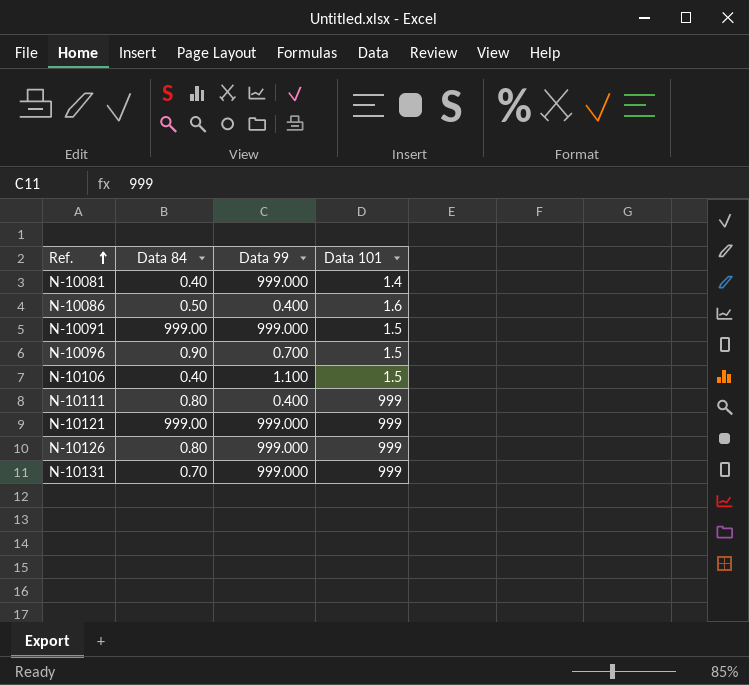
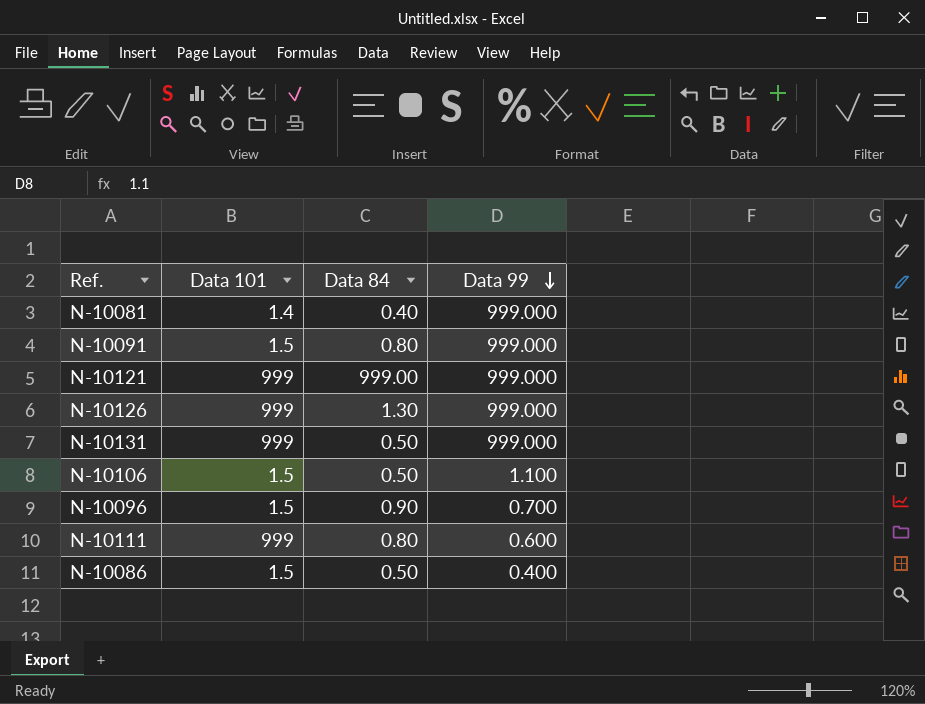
row order: Ref. ascending -> Data 99 descending
column Data 101 | position: 4 -> 2
N-10091 | Data 84: 999.00 -> 0.80
N-10126 | Data 84: 0.80 -> 1.30
N-10131 | Data 84: 0.70 -> 0.50
N-10106 | Data 84: 0.40 -> 0.50
N-10111 | Data 99: 0.400 -> 0.600
N-10086 | Data 101: 1.6 -> 1.5

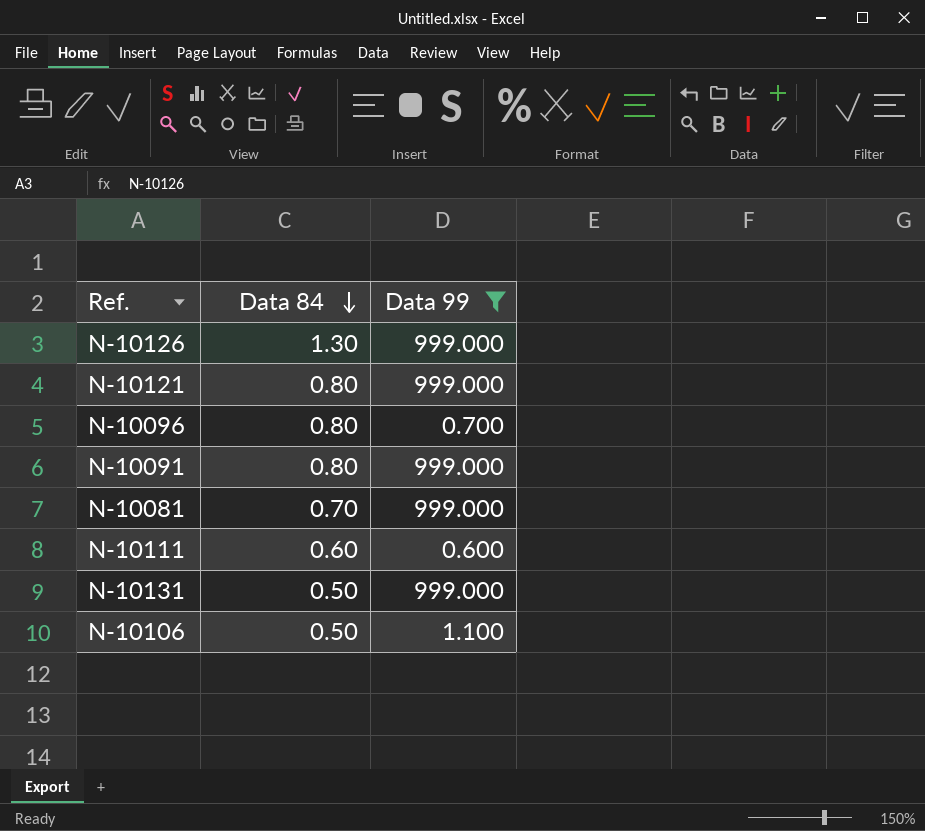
filter: none -> Data 99 != 0.400
row order: Data 99 descending -> Data 84 descending
column Data 101 | position: 2 -> none
N-10121 | Data 84: 999.00 -> 0.80
N-10096 | Data 84: 0.90 -> 0.80
N-10081 | Data 84: 0.40 -> 0.70
N-10111 | Data 84: 0.80 -> 0.60

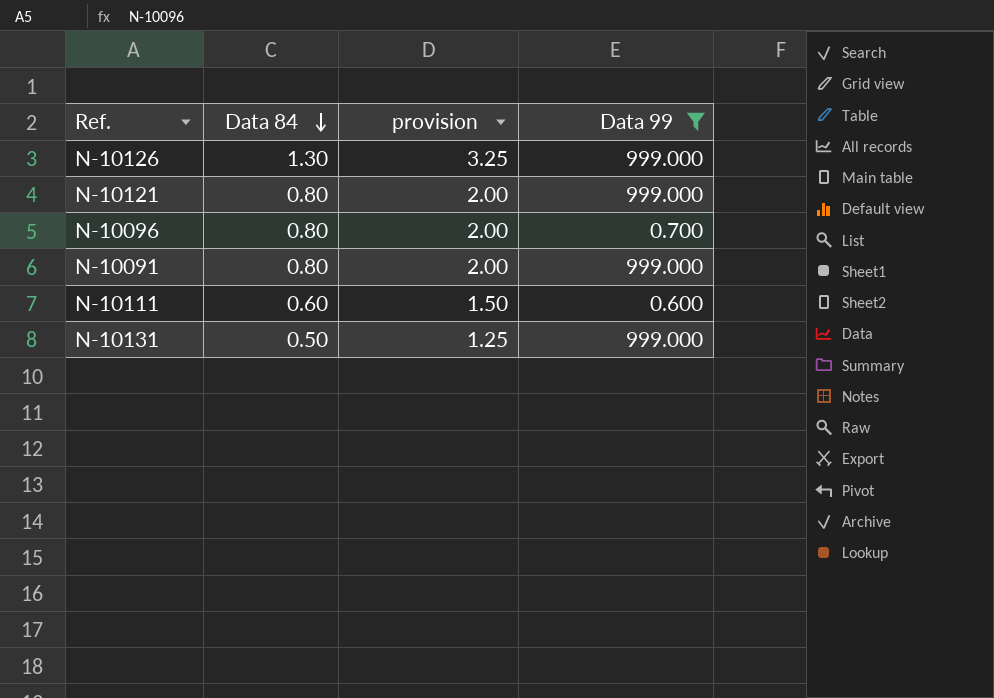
column provision | formula: none -> [Data 84] * 2.5
row N-10081: 0.70 | 999.000 -> none
row N-10106: 0.50 | 1.100 -> none

